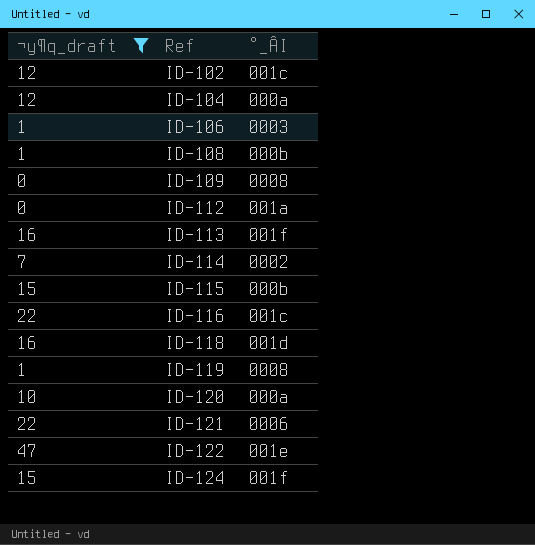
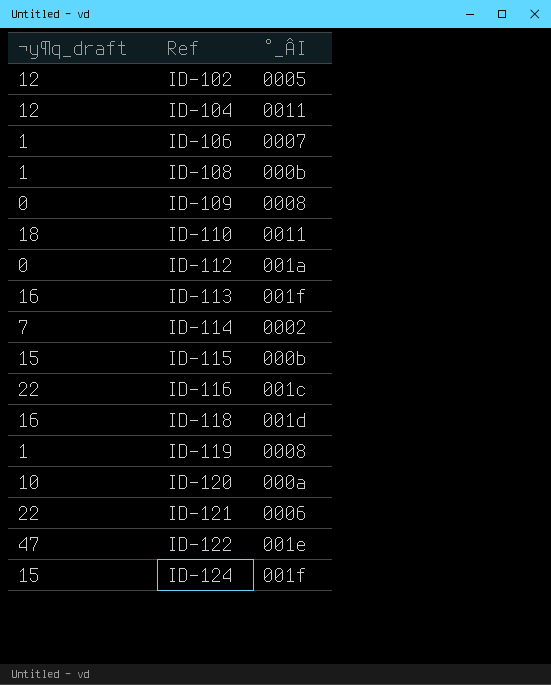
filter: ¬y¶q_draft != 18 -> none
ID-102 | °_ÂI: 001c -> 0005
ID-104 | °_ÂI: 000a -> 0011
ID-106 | °_ÂI: 0003 -> 0007

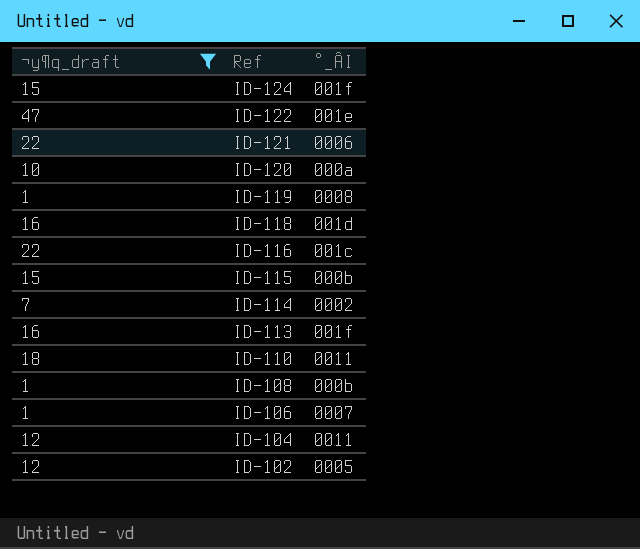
filter: none -> ¬y¶q_draft != 0
row order: Ref ascending -> Ref descending

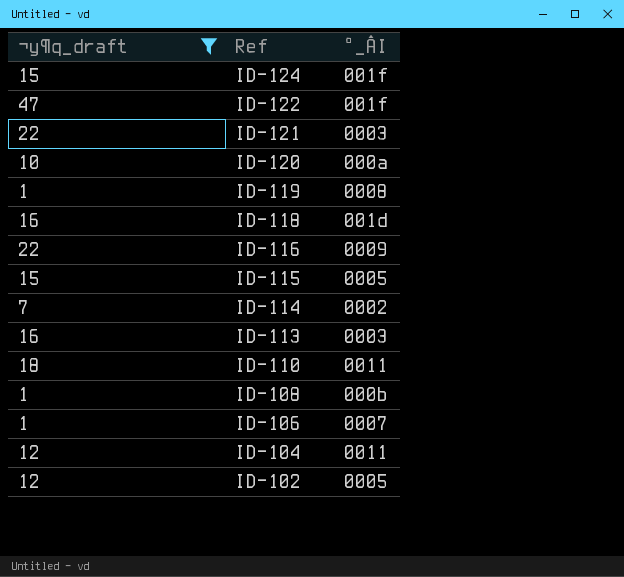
ID-122 | °_ÂI: 001e -> 001f
ID-121 | °_ÂI: 0006 -> 0003
ID-116 | °_ÂI: 001c -> 0009
ID-115 | °_ÂI: 000b -> 0005
ID-113 | °_ÂI: 001f -> 0003

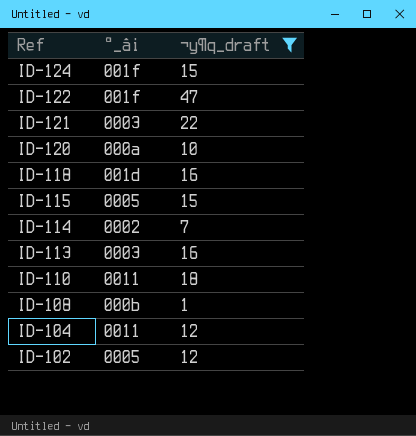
column name: °_ÂI -> °_âi
column ¬y¶q_draft | position: 1 -> 3
row ID-119: 1 | 0008 -> none
row ID-116: 22 | 0009 -> none
row ID-106: 1 | 0007 -> none

